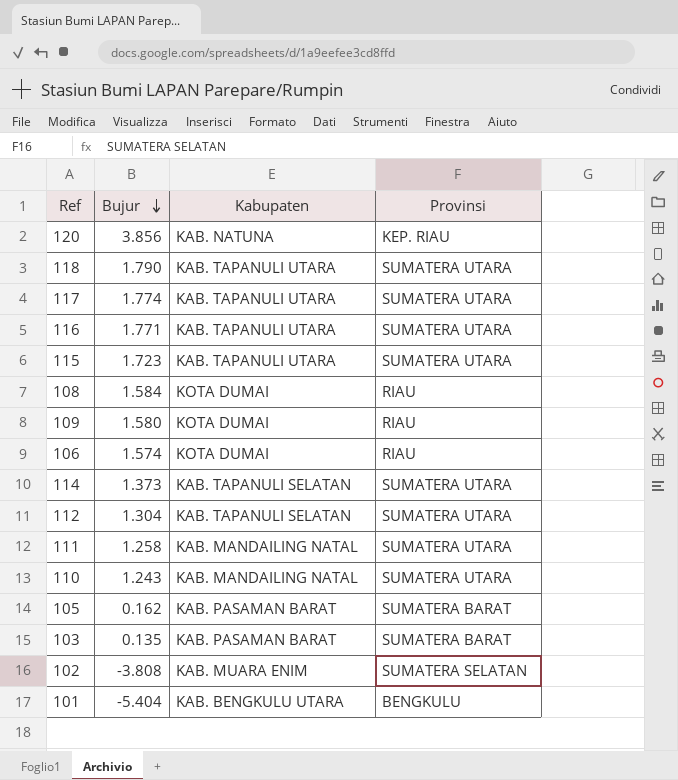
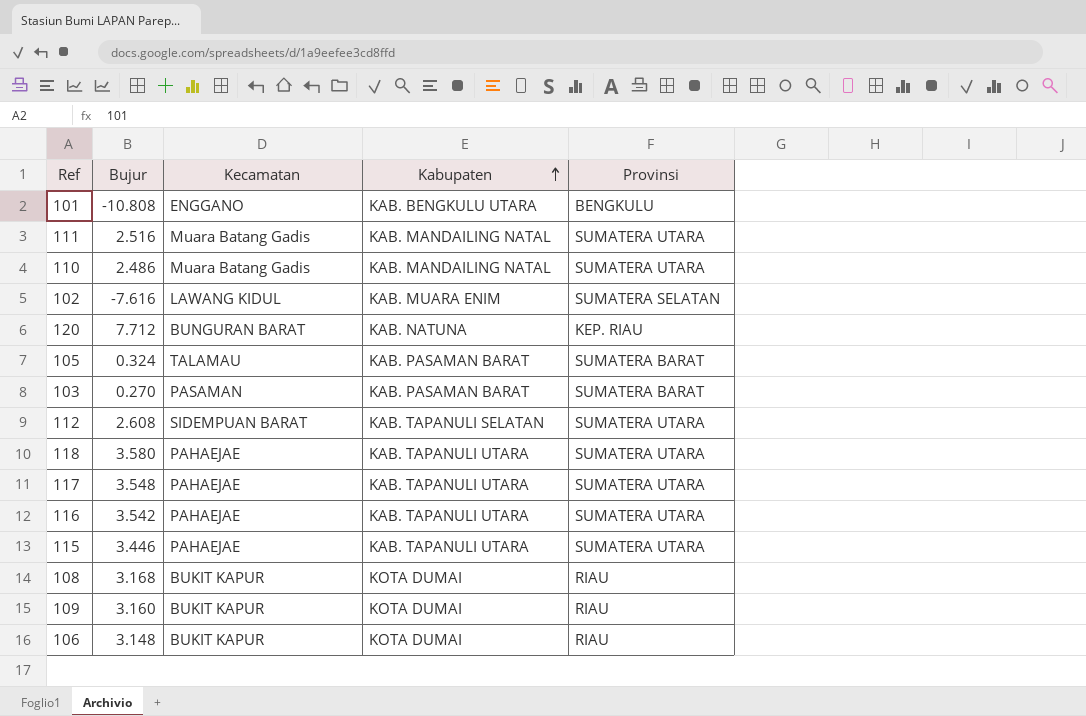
row order: Bujur descending -> Kabupaten ascending
column Kecamatan | position: none -> 3
row 114: 1.373 | KAB. TAPANULI SELATAN | SUMATERA UTARA -> none
101 | Bujur: -5.404 -> -10.808
111 | Bujur: 1.258 -> 2.516
110 | Bujur: 1.243 -> 2.486
102 | Bujur: -3.808 -> -7.616
120 | Bujur: 3.856 -> 7.712
105 | Bujur: 0.162 -> 0.324
103 | Bujur: 0.135 -> 0.270
112 | Bujur: 1.304 -> 2.608
118 | Bujur: 1.790 -> 3.580
117 | Bujur: 1.774 -> 3.548
116 | Bujur: 1.771 -> 3.542
115 | Bujur: 1.723 -> 3.446
108 | Bujur: 1.584 -> 3.168
109 | Bujur: 1.580 -> 3.160
106 | Bujur: 1.574 -> 3.148

